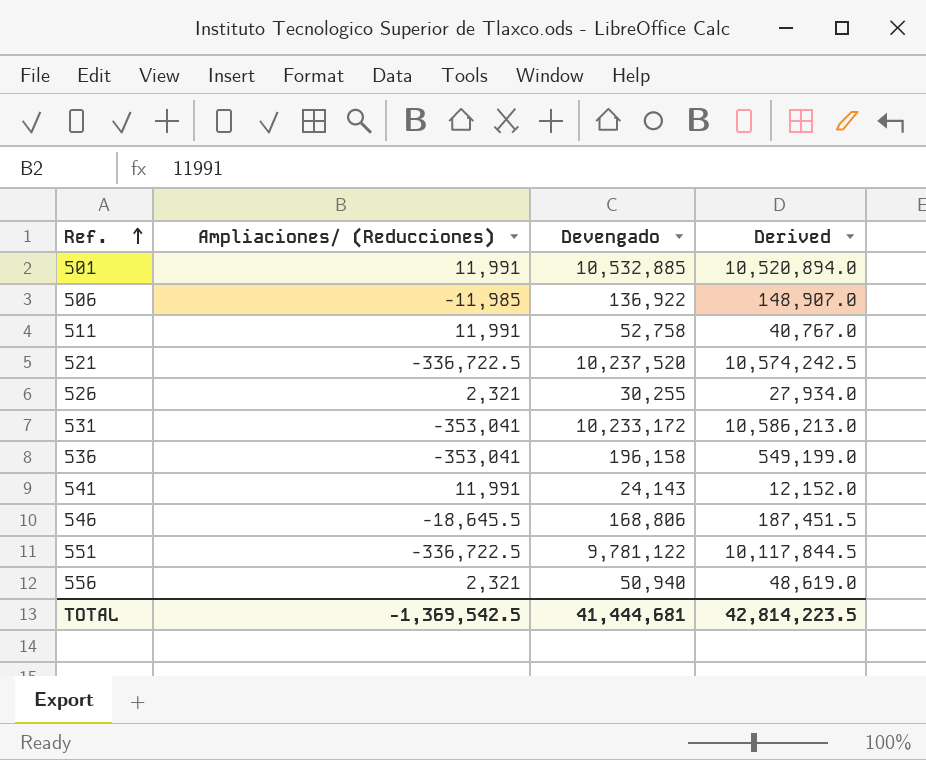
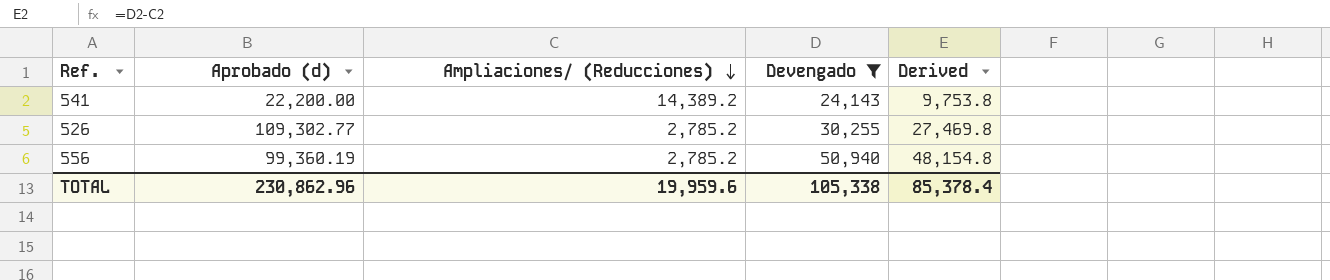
filter: none -> Devengado <= 50,940
row order: Ref. ascending -> Ampliaciones/ (Reducciones) descending
column Aprobado (d) | position: none -> 2
541 | Ampliaciones/ (Reducciones): 11,991 -> 14,389.2
541 | Derived: 12,152.0 -> 9,753.8
526 | Ampliaciones/ (Reducciones): 2,321 -> 2,785.2
526 | Derived: 27,934.0 -> 27,469.8
556 | Ampliaciones/ (Reducciones): 2,321 -> 2,785.2
556 | Derived: 48,619.0 -> 48,154.8
TOTAL | Ampliaciones/ (Reducciones): -1,369,542.5 -> 19,959.6
TOTAL | Devengado: 41,444,681 -> 105,338
TOTAL | Derived: 42,814,223.5 -> 85,378.4

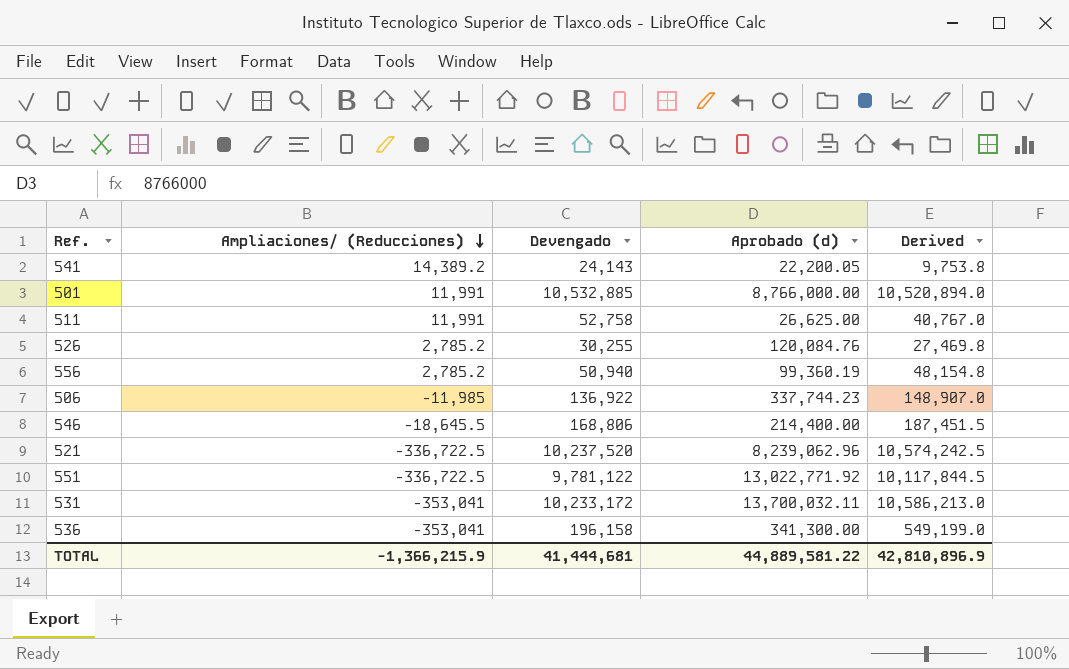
filter: Devengado <= 50,940 -> none
column Aprobado (d) | position: 2 -> 4
541 | Aprobado (d): 22,200.00 -> 22,200.05
526 | Aprobado (d): 109,302.77 -> 120,084.76
TOTAL | Ampliaciones/ (Reducciones): 19,959.6 -> -1,366,215.9
TOTAL | Devengado: 105,338 -> 41,444,681
TOTAL | Aprobado (d): 230,862.96 -> 44,889,581.22
TOTAL | Derived: 85,378.4 -> 42,810,896.9

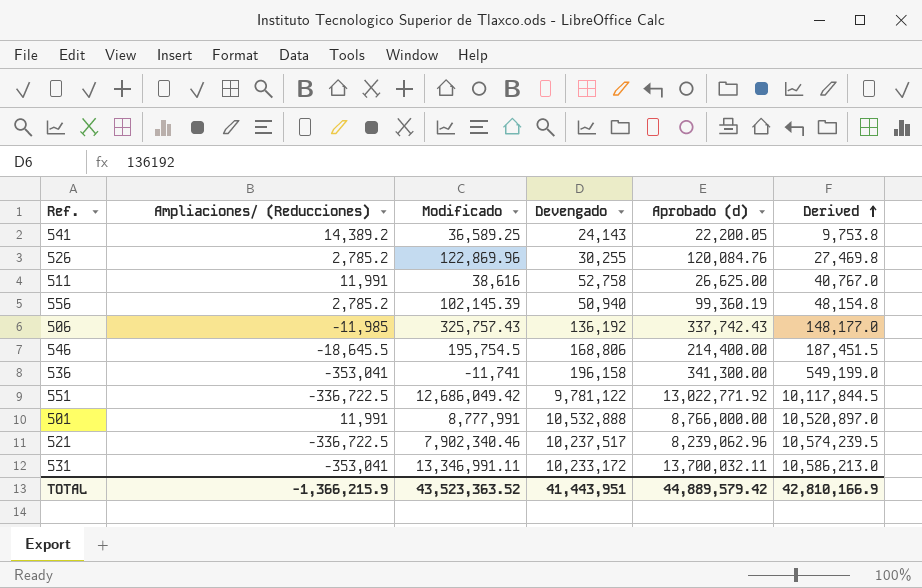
row order: Ampliaciones/ (Reducciones) descending -> Derived ascending
column Modificado | formula: none -> [Ampliaciones/ (Reducciones)] + [Aprobado (d)]
506 | Devengado: 136,922 -> 136,192
506 | Aprobado (d): 337,744.23 -> 337,742.43
506 | Derived: 148,907.0 -> 148,177.0
501 | Devengado: 10,532,885 -> 10,532,888
501 | Derived: 10,520,894.0 -> 10,520,897.0
521 | Devengado: 10,237,520 -> 10,237,517
521 | Derived: 10,574,242.5 -> 10,574,239.5
TOTAL | Devengado: 41,444,681 -> 41,443,951
TOTAL | Aprobado (d): 44,889,581.22 -> 44,889,579.42
TOTAL | Derived: 42,810,896.9 -> 42,810,166.9

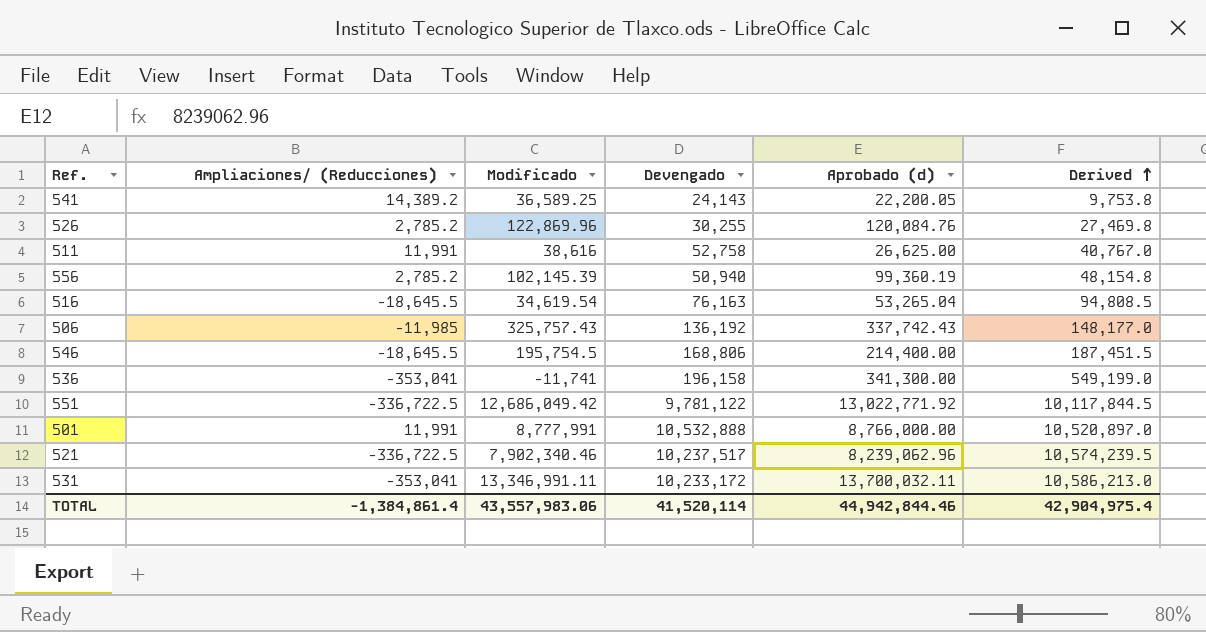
row 516: none -> -18,645.5 | 34,619.54 | 76,163 | 53,265.04 | 94,808.5
TOTAL | Ampliaciones/ (Reducciones): -1,366,215.9 -> -1,384,861.4
TOTAL | Modificado: 43,523,363.52 -> 43,557,983.06
TOTAL | Devengado: 41,443,951 -> 41,520,114
TOTAL | Aprobado (d): 44,889,579.42 -> 44,942,844.46
TOTAL | Derived: 42,810,166.9 -> 42,904,975.4

